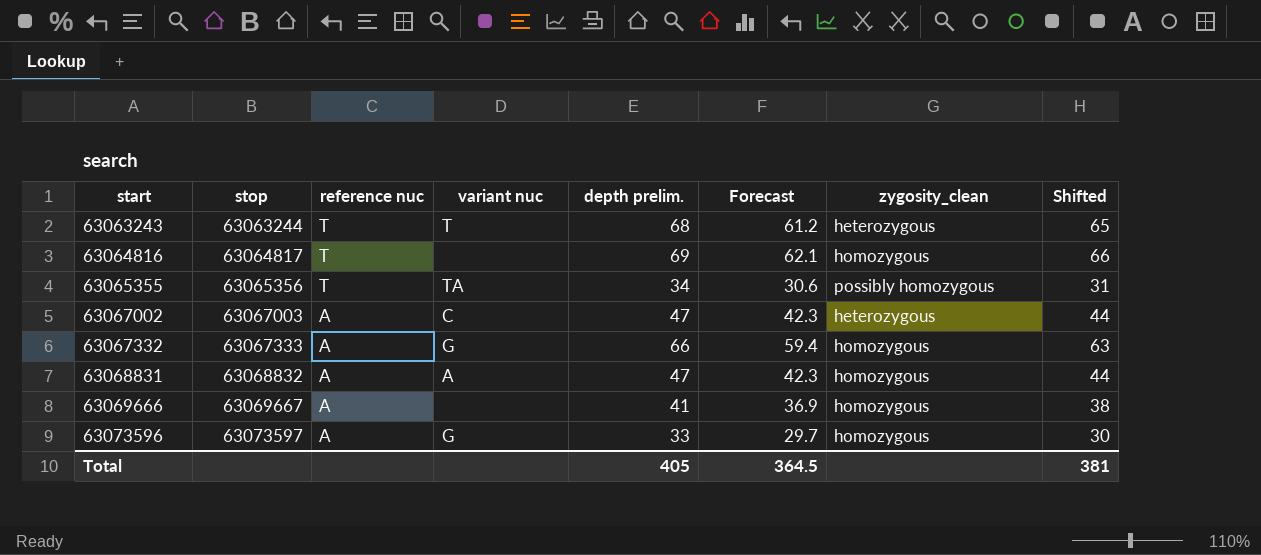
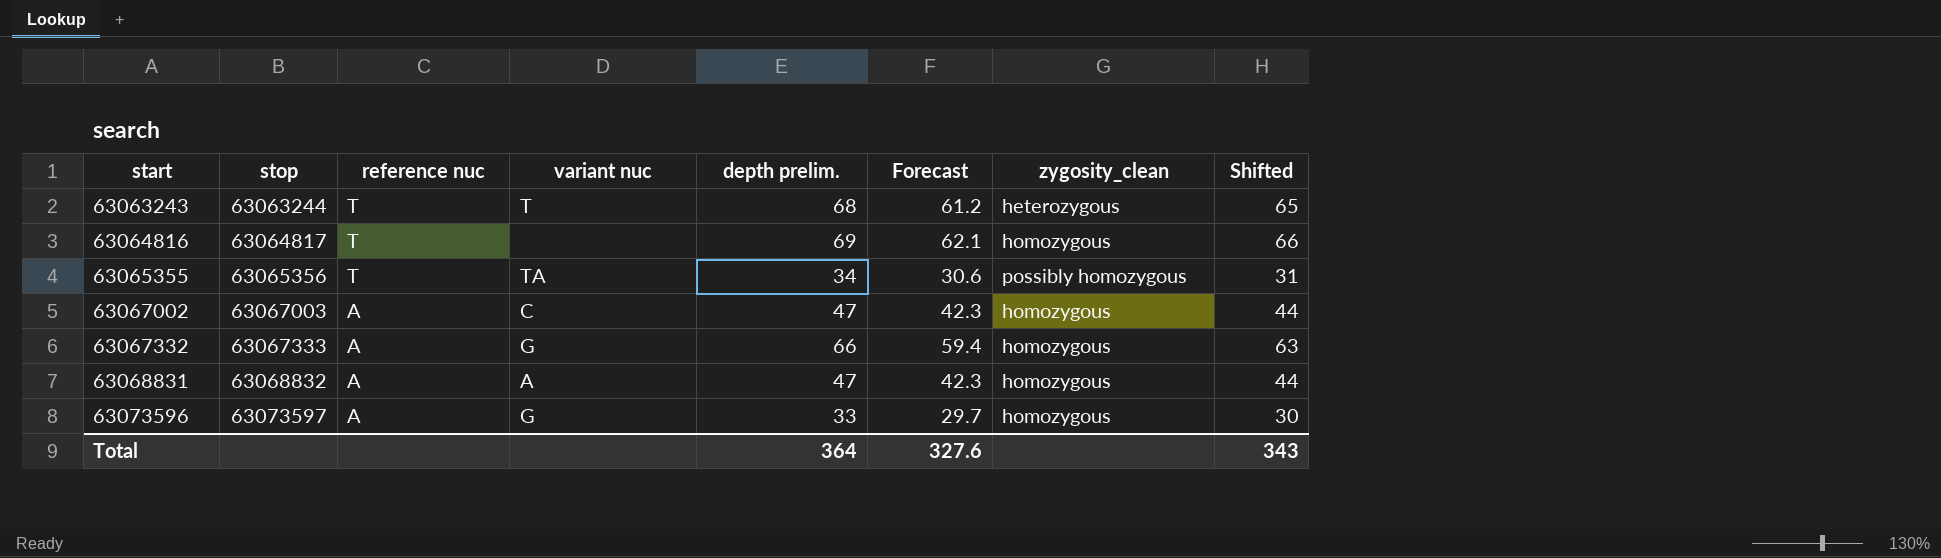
row 63069666: 63069667 | A | none | 41 | 36.9 | homozygous | 38 -> none
63067002 | zygosity_clean: heterozygous -> homozygous
Total | depth prelim.: 405 -> 364
Total | Forecast: 364.5 -> 327.6
Total | Shifted: 381 -> 343

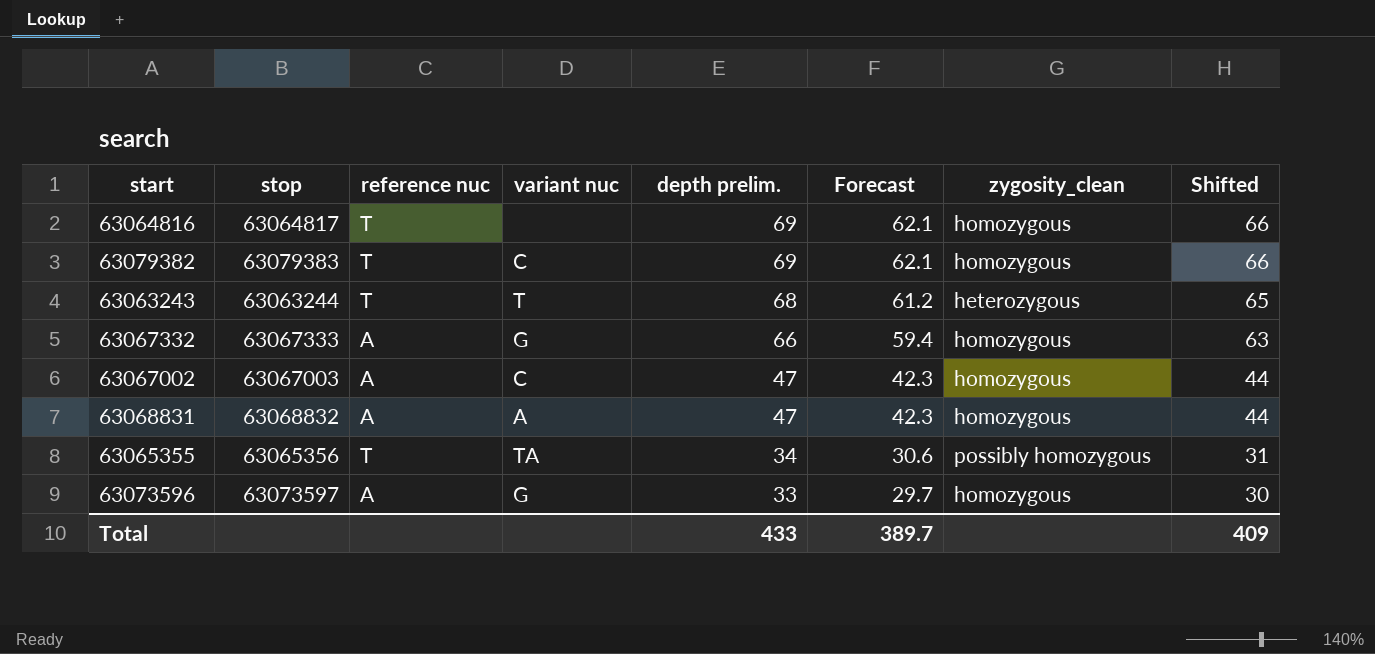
row order: start ascending -> depth prelim. descending
row 63079382: none -> 63079383 | T | C | 69 | 62.1 | homozygous | 66
Total | depth prelim.: 364 -> 433
Total | Forecast: 327.6 -> 389.7
Total | Shifted: 343 -> 409

